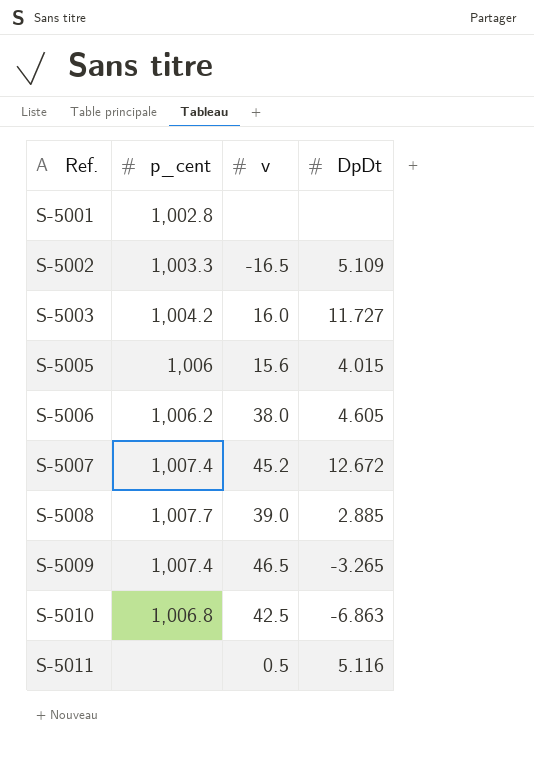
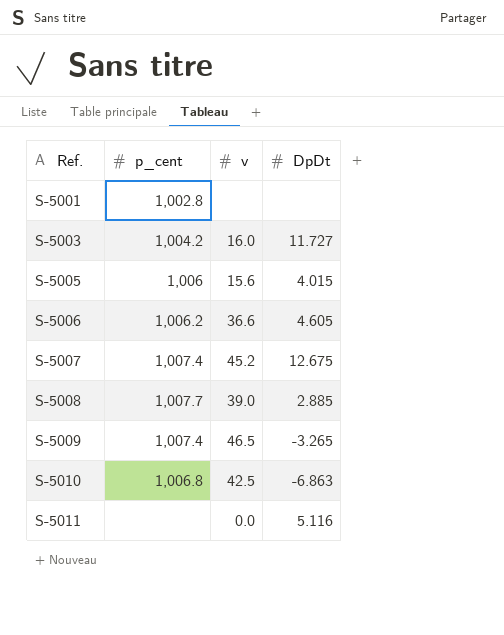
row S-5002: 1,003.3 | -16.5 | 5.109 -> none
S-5006 | v: 38.0 -> 36.6
S-5007 | DpDt: 12.672 -> 12.675
S-5011 | v: 0.5 -> 0.0

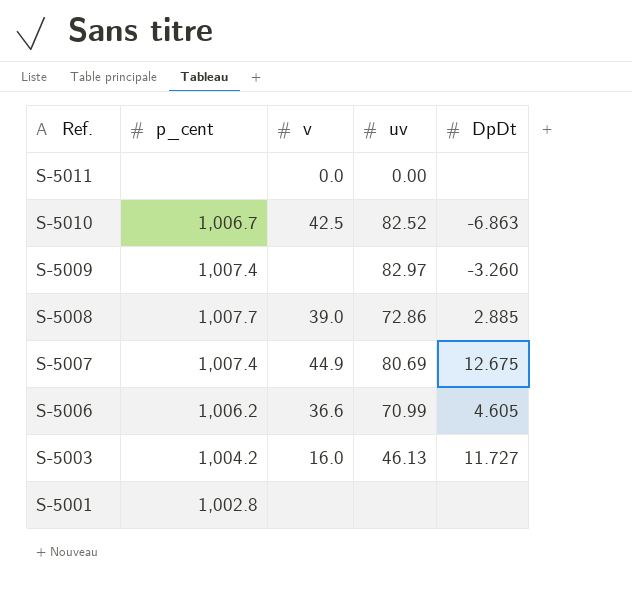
row order: Ref. ascending -> Ref. descending
column uv | position: none -> 4
row S-5005: 1,006 | 15.6 | 4.015 -> none
S-5011 | DpDt: 5.116 -> none
S-5010 | p_cent: 1,006.8 -> 1,006.7
S-5009 | v: 46.5 -> none
S-5009 | DpDt: -3.265 -> -3.260
S-5007 | v: 45.2 -> 44.9

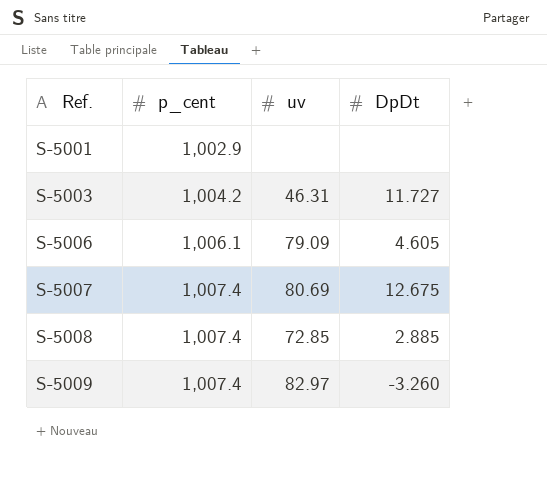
row order: Ref. descending -> Ref. ascending
column v | position: 3 -> none
row S-5011: none | 0.0 | 0.00 | none -> none
row S-5010: 1,006.7 | 42.5 | 82.52 | -6.863 -> none
S-5001 | p_cent: 1,002.8 -> 1,002.9
S-5003 | uv: 46.13 -> 46.31
S-5006 | p_cent: 1,006.2 -> 1,006.1
S-5006 | uv: 70.99 -> 79.09
S-5008 | p_cent: 1,007.7 -> 1,007.4
S-5008 | uv: 72.86 -> 72.85

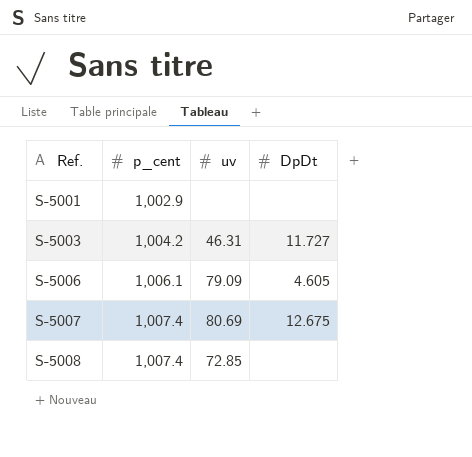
row S-5009: 1,007.4 | 82.97 | -3.260 -> none
S-5008 | DpDt: 2.885 -> none

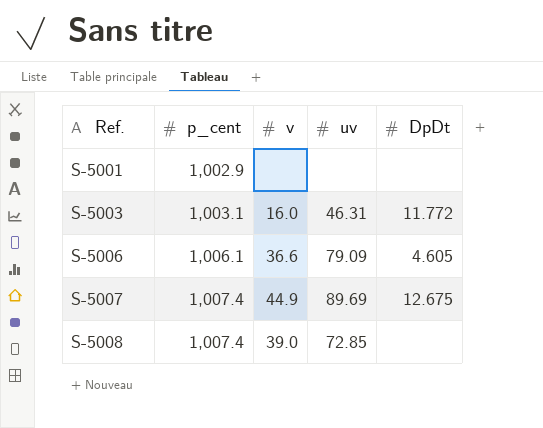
column v | position: none -> 3
S-5003 | p_cent: 1,004.2 -> 1,003.1
S-5003 | DpDt: 11.727 -> 11.772
S-5007 | uv: 80.69 -> 89.69

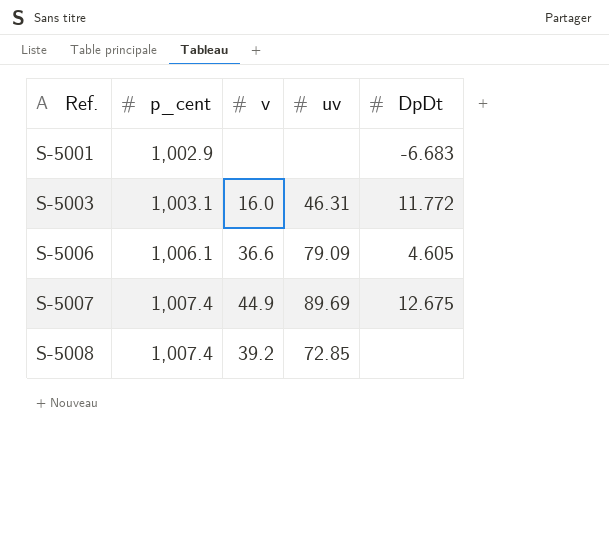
S-5001 | DpDt: none -> -6.683
S-5008 | v: 39.0 -> 39.2

